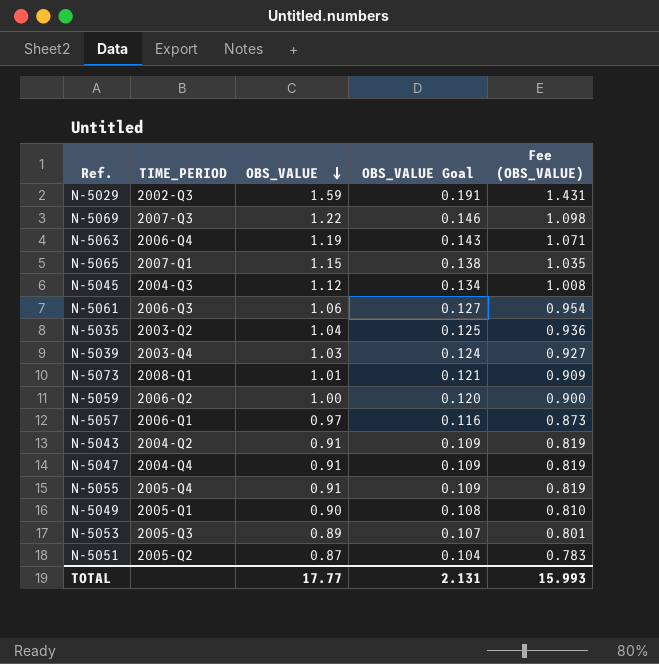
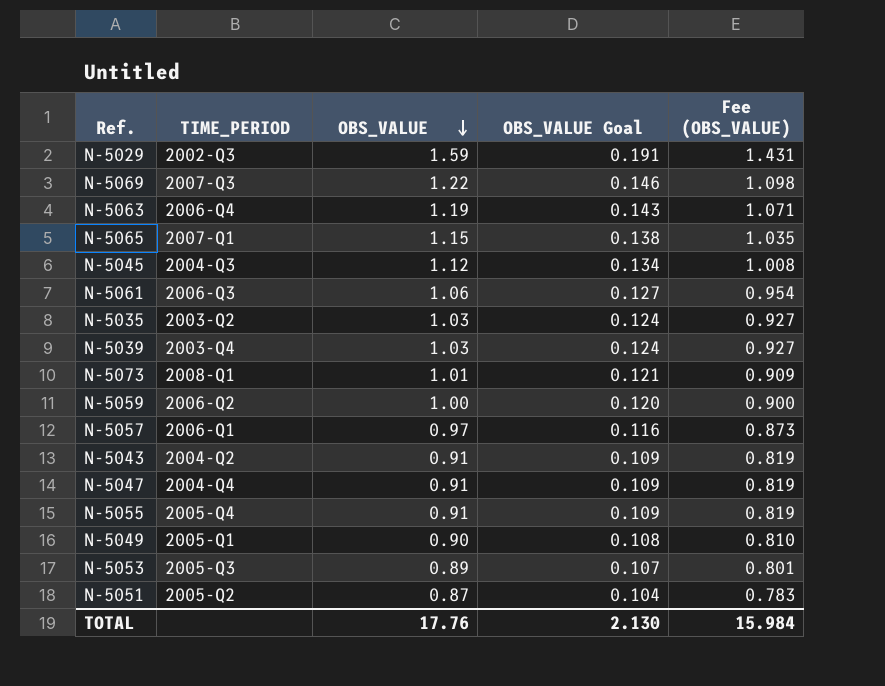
N-5035 | OBS_VALUE: 1.04 -> 1.03
N-5035 | OBS_VALUE Goal: 0.125 -> 0.124
N-5035 | Fee (OBS_VALUE): 0.936 -> 0.927
TOTAL | OBS_VALUE: 17.77 -> 17.76
TOTAL | OBS_VALUE Goal: 2.131 -> 2.130
TOTAL | Fee (OBS_VALUE): 15.993 -> 15.984

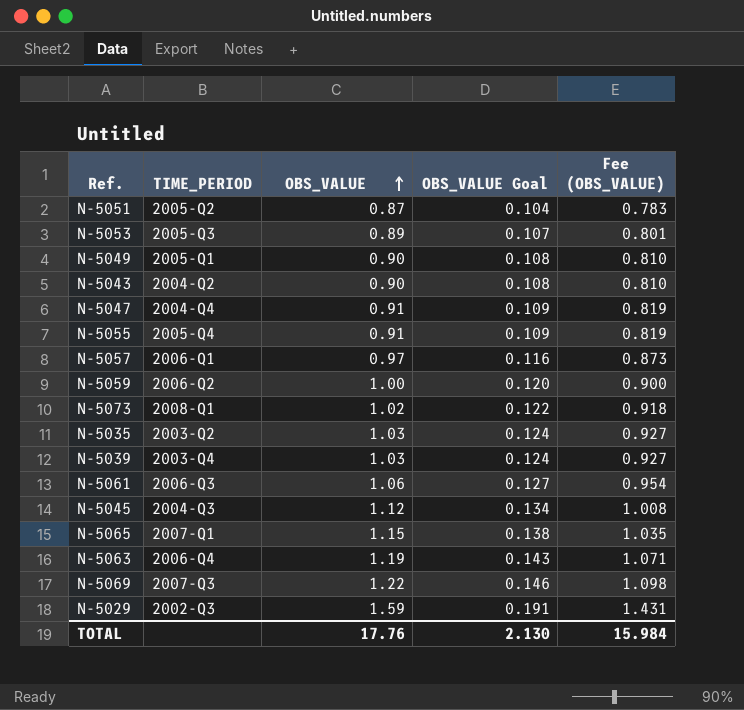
row order: OBS_VALUE descending -> OBS_VALUE ascending
N-5043 | OBS_VALUE: 0.91 -> 0.90
N-5043 | OBS_VALUE Goal: 0.109 -> 0.108
N-5043 | Fee (OBS_VALUE): 0.819 -> 0.810
N-5073 | OBS_VALUE: 1.01 -> 1.02
N-5073 | OBS_VALUE Goal: 0.121 -> 0.122
N-5073 | Fee (OBS_VALUE): 0.909 -> 0.918

